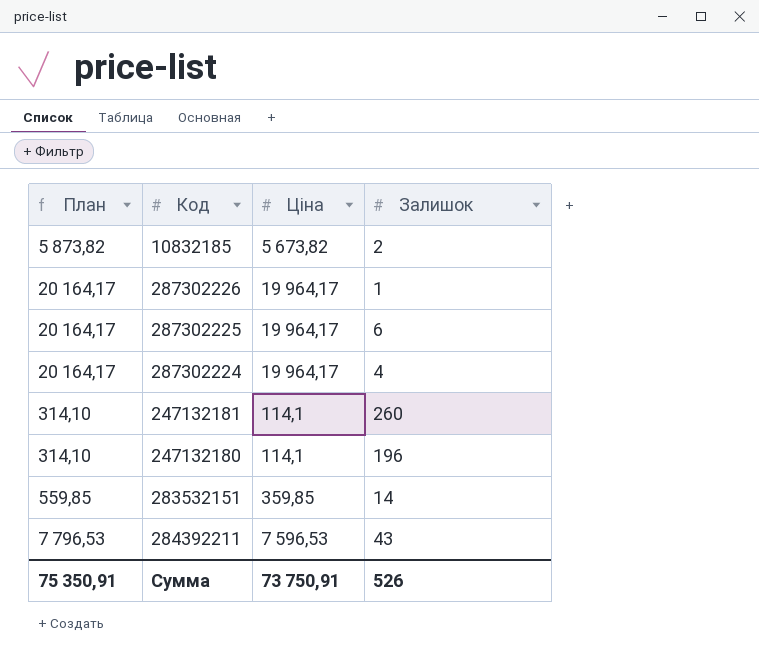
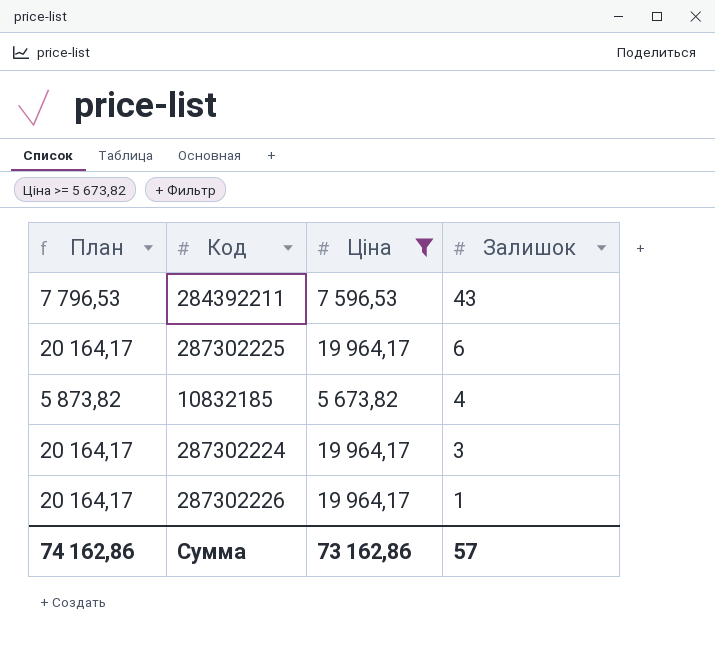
filter: none -> Ціна >= 5 673,82
row order: none -> Залишок descending
10832185 | Залишок: 2 -> 4
287302224 | Залишок: 4 -> 3
Сумма | План: 75 350,91 -> 74 162,86
Сумма | Ціна: 73 750,91 -> 73 162,86
Сумма | Залишок: 526 -> 57

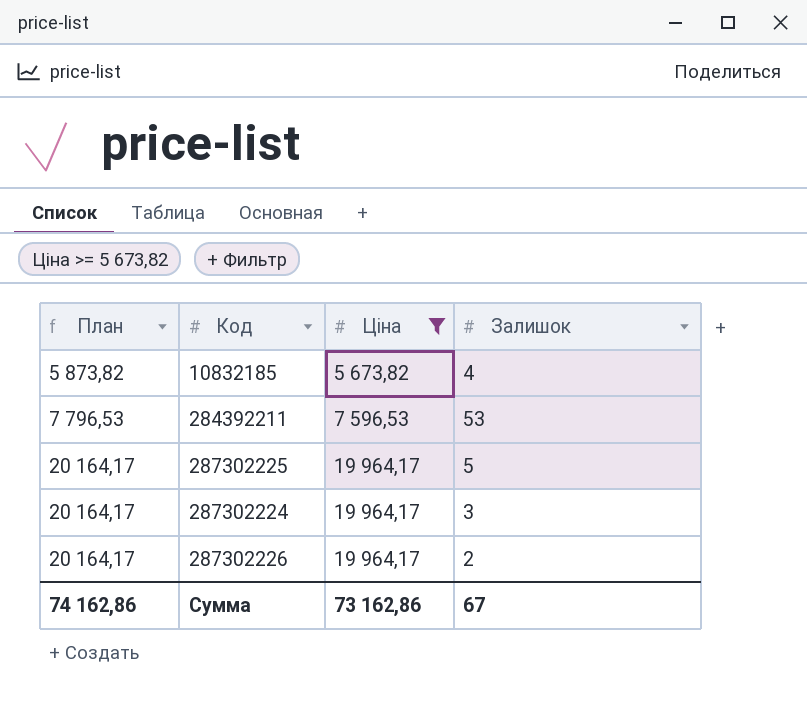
row order: Залишок descending -> План ascending
284392211 | Залишок: 43 -> 53
287302225 | Залишок: 6 -> 5
287302226 | Залишок: 1 -> 2
Сумма | Залишок: 57 -> 67

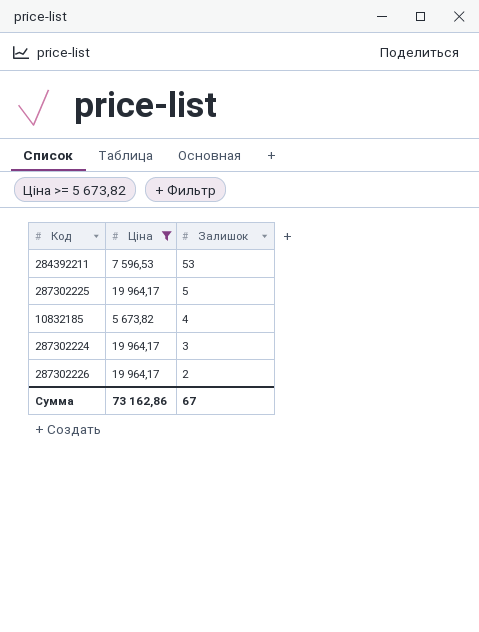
row order: План ascending -> Залишок descending
column План | formula: [Ціна] + 200 -> none

